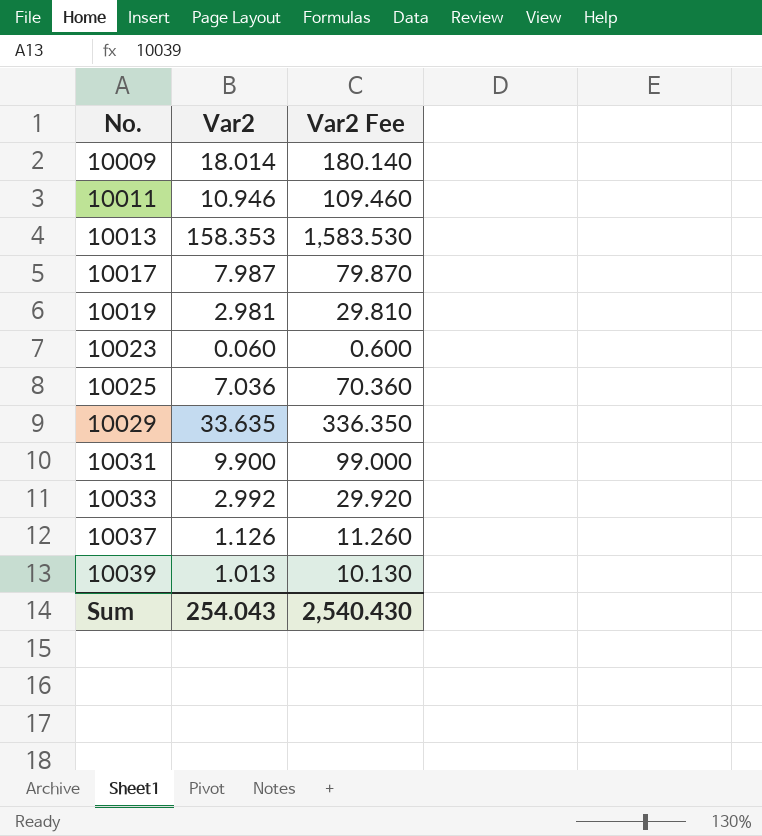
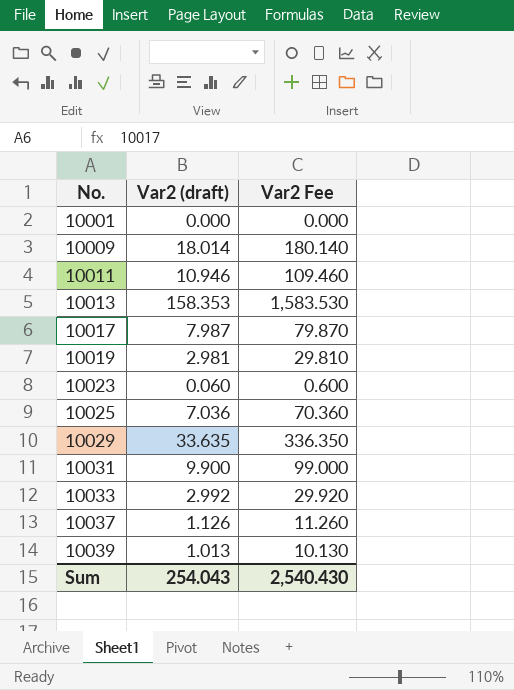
column name: Var2 -> Var2 (draft)
row 10001: none -> 0.000 | 0.000

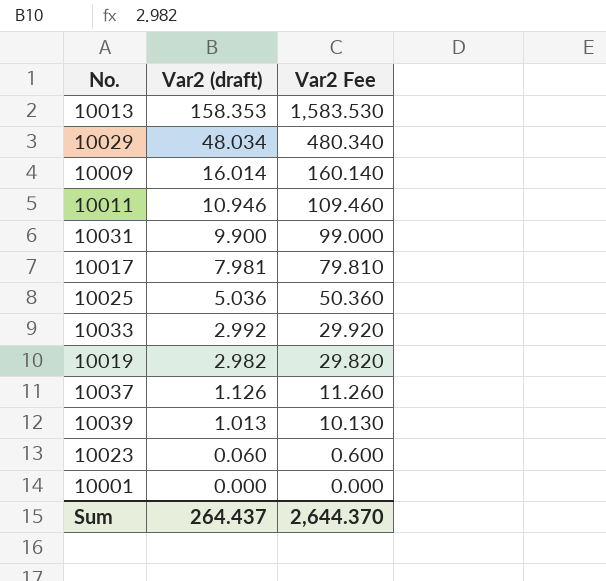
row order: No. ascending -> Var2 (draft) descending
10029 | Var2 (draft): 33.635 -> 48.034
10029 | Var2 Fee: 336.350 -> 480.340
10009 | Var2 (draft): 18.014 -> 16.014
10009 | Var2 Fee: 180.140 -> 160.140
10017 | Var2 (draft): 7.987 -> 7.981
10017 | Var2 Fee: 79.870 -> 79.810
10025 | Var2 (draft): 7.036 -> 5.036
10025 | Var2 Fee: 70.360 -> 50.360
10019 | Var2 (draft): 2.981 -> 2.982
10019 | Var2 Fee: 29.810 -> 29.820
Sum | Var2 (draft): 254.043 -> 264.437
Sum | Var2 Fee: 2,540.430 -> 2,644.370

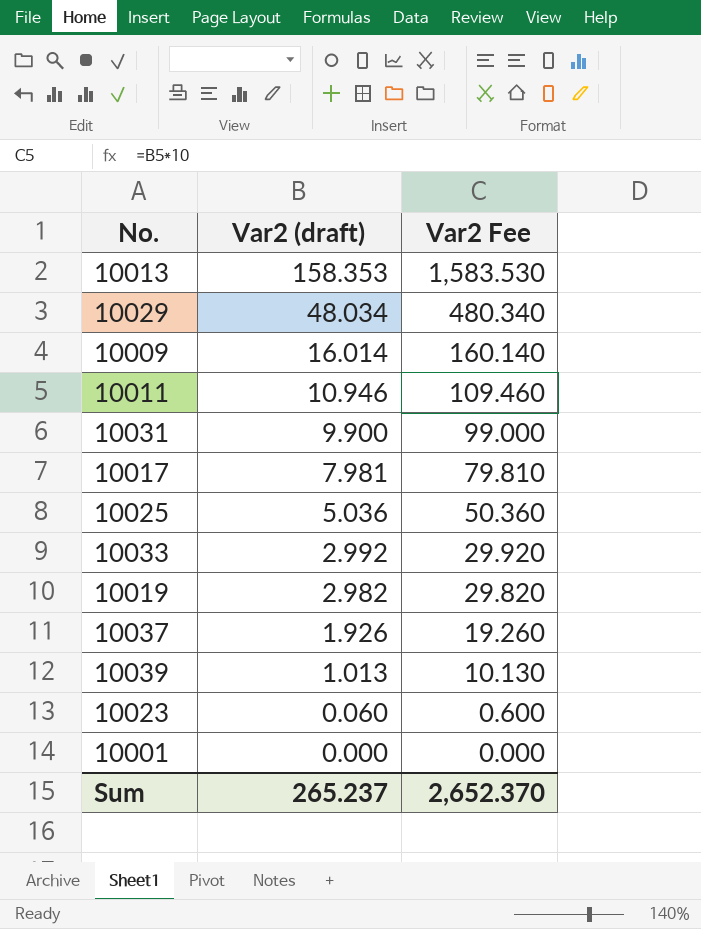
10037 | Var2 (draft): 1.126 -> 1.926
10037 | Var2 Fee: 11.260 -> 19.260
Sum | Var2 (draft): 264.437 -> 265.237
Sum | Var2 Fee: 2,644.370 -> 2,652.370

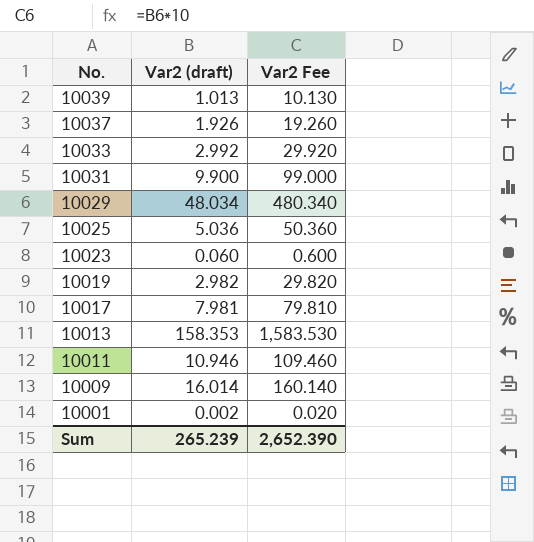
row order: Var2 (draft) descending -> No. descending
10001 | Var2 (draft): 0.000 -> 0.002
10001 | Var2 Fee: 0.000 -> 0.020
Sum | Var2 (draft): 265.237 -> 265.239
Sum | Var2 Fee: 2,652.370 -> 2,652.390

